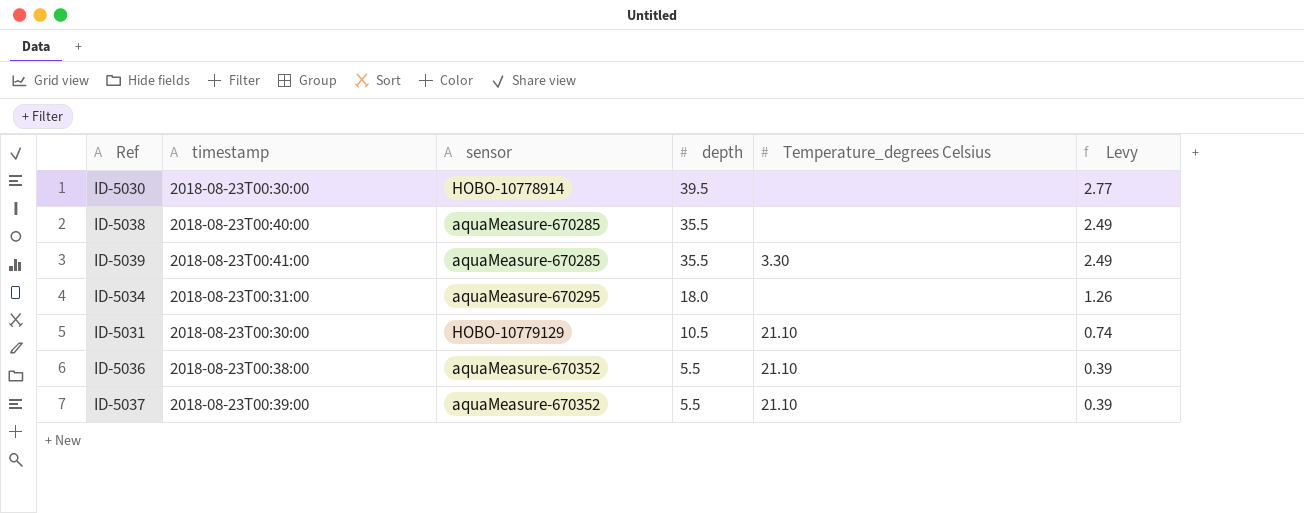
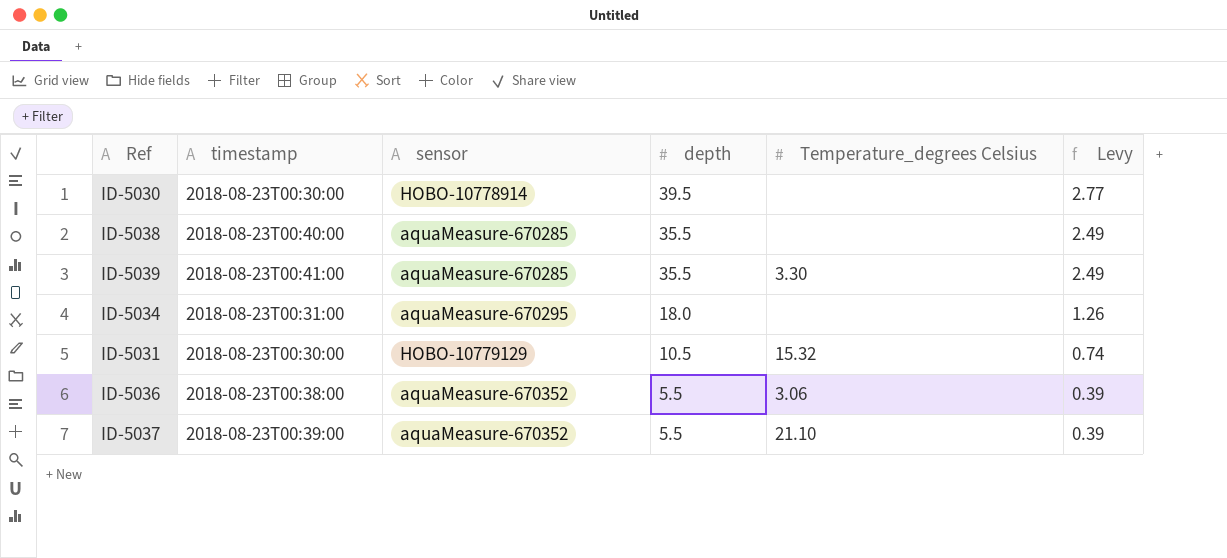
ID-5031 | Temperature_degrees Celsius: 21.10 -> 15.32
ID-5036 | Temperature_degrees Celsius: 21.10 -> 3.06

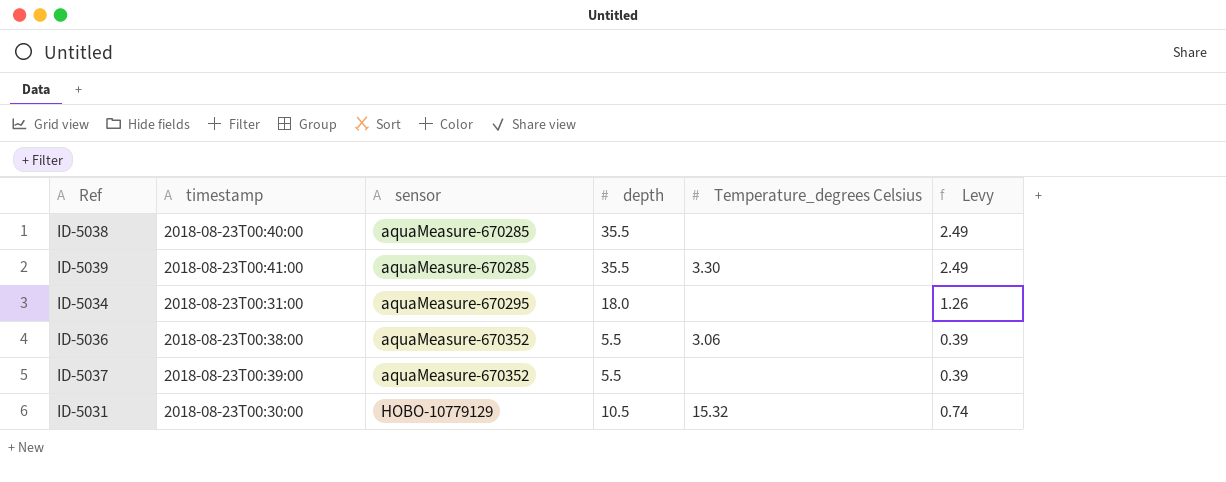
row order: depth descending -> sensor ascending
row ID-5030: 2018-08-23T00:30:00 | HOBO-10778914 | 39.5 | none | 2.77 -> none
ID-5037 | Temperature_degrees Celsius: 21.10 -> none

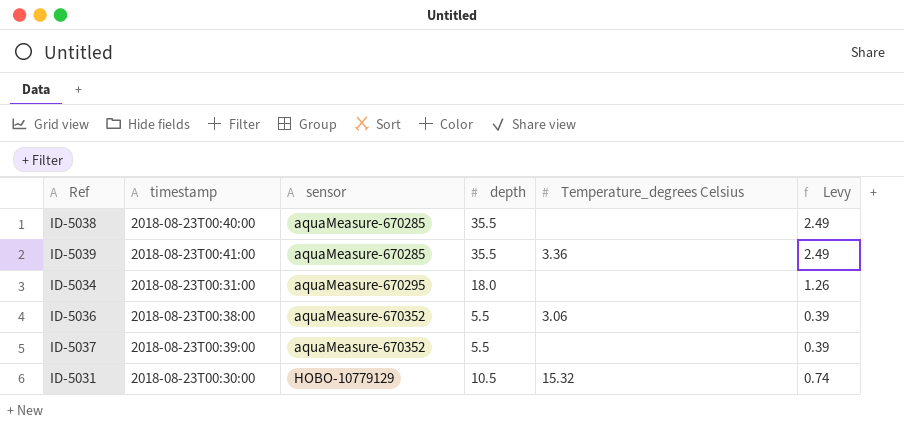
ID-5039 | Temperature_degrees Celsius: 3.30 -> 3.36

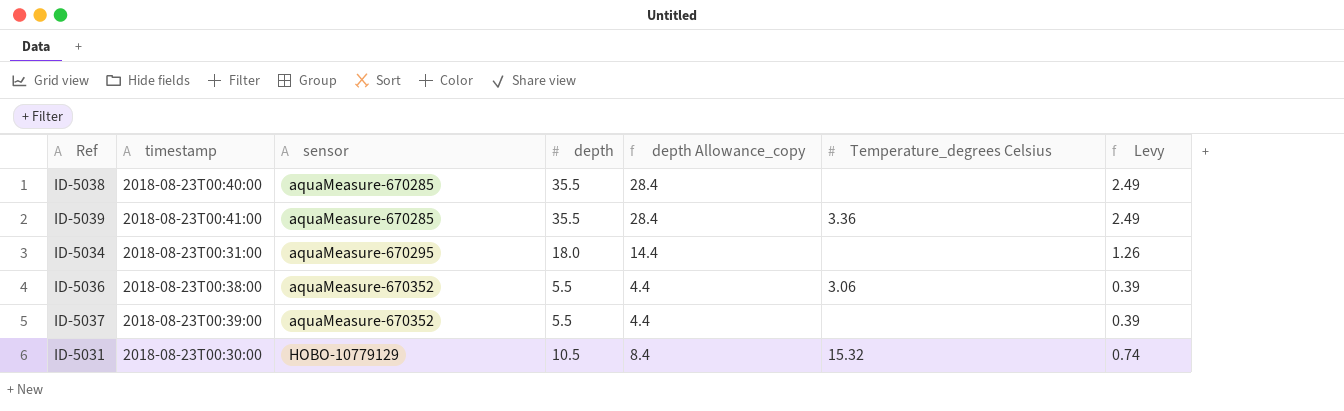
column depth Allowance_copy | formula: none -> [depth] * 0.8

